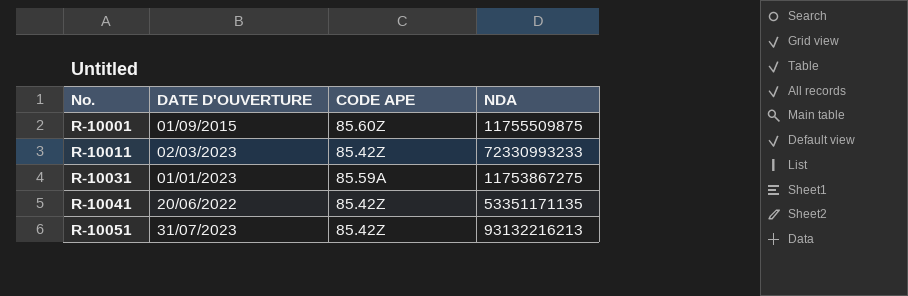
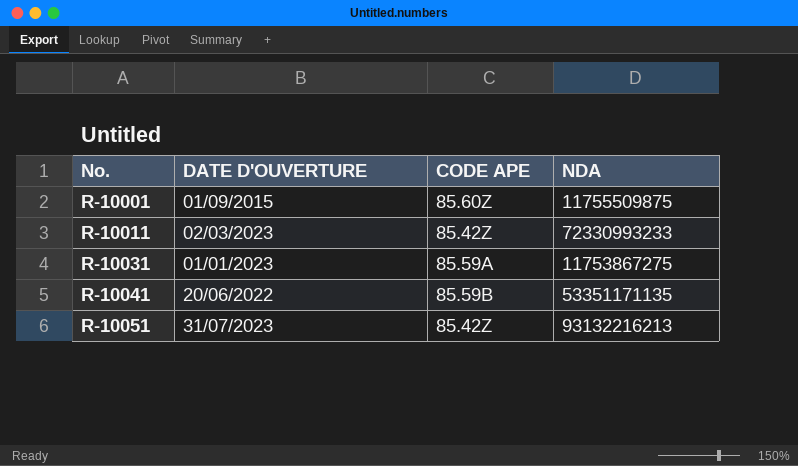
R-10041 | CODE APE: 85.42Z -> 85.59B

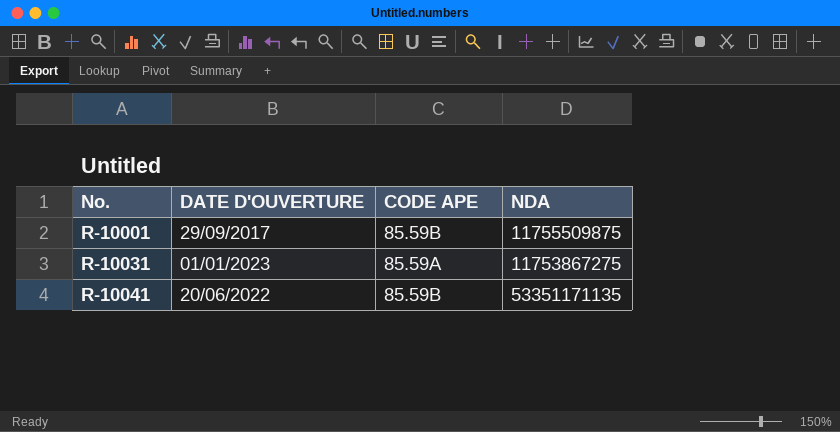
row R-10011: 02/03/2023 | 85.42Z | 72330993233 -> none
row R-10051: 31/07/2023 | 85.42Z | 93132216213 -> none
R-10001 | DATE D'OUVERTURE: 01/09/2015 -> 29/09/2017
R-10001 | CODE APE: 85.60Z -> 85.59B

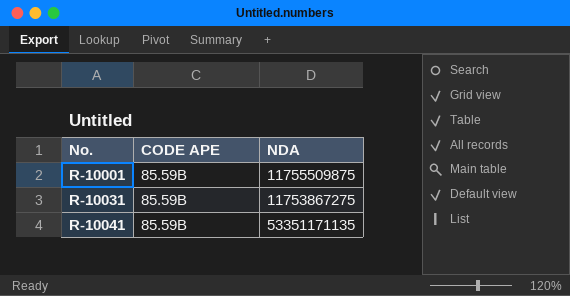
column DATE D'OUVERTURE | position: 2 -> none
R-10031 | CODE APE: 85.59A -> 85.59B

